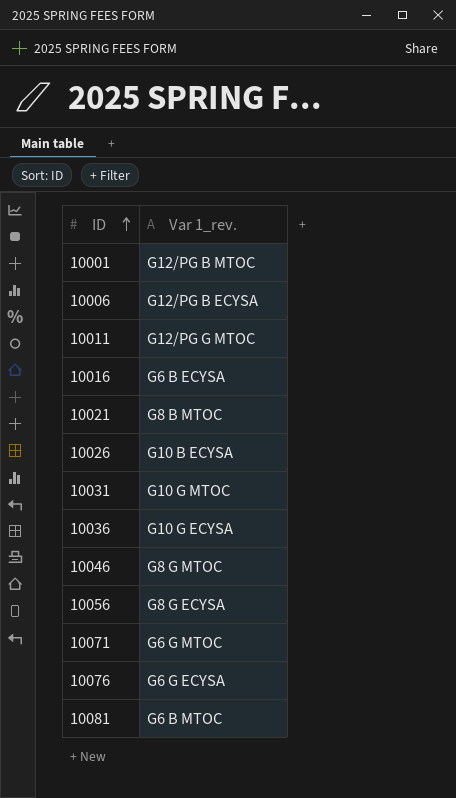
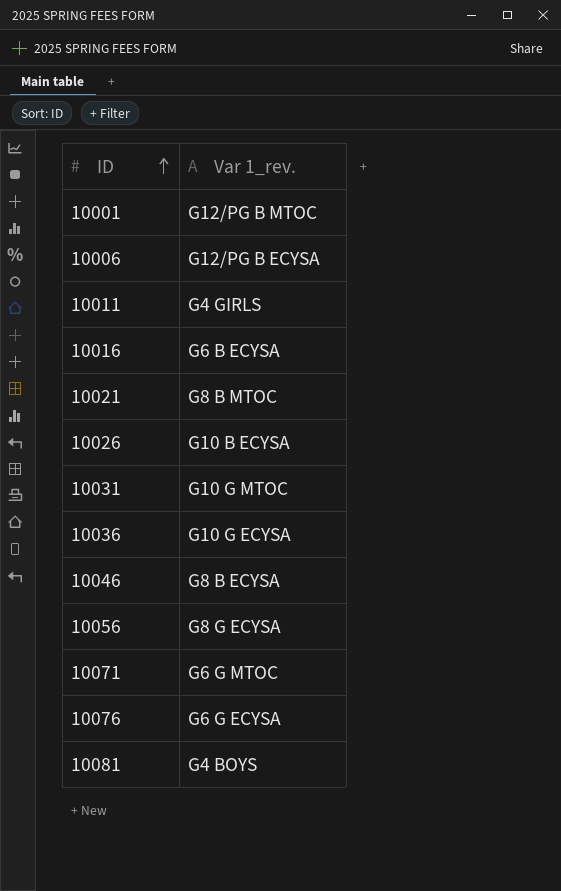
10011 | Var 1_rev.: G12/PG G MTOC -> G4 GIRLS
10046 | Var 1_rev.: G8 G MTOC -> G8 B ECYSA
10081 | Var 1_rev.: G6 B MTOC -> G4 BOYS

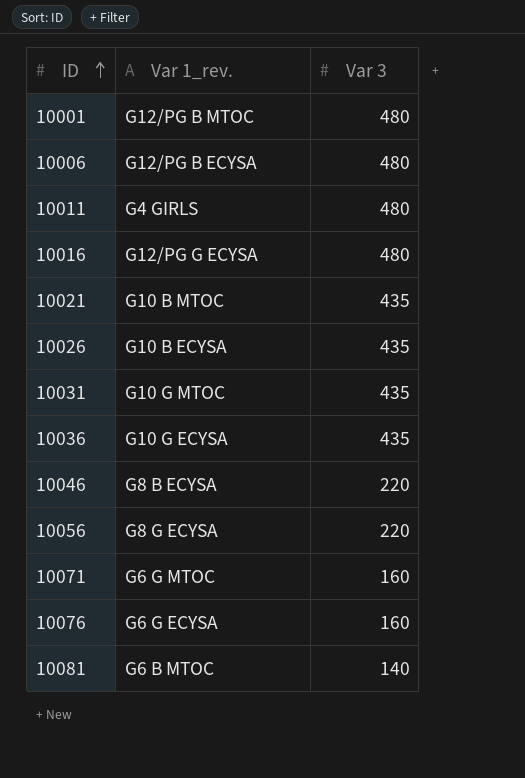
column Var 3 | position: none -> 3
10016 | Var 1_rev.: G6 B ECYSA -> G12/PG G ECYSA
10021 | Var 1_rev.: G8 B MTOC -> G10 B MTOC
10081 | Var 1_rev.: G4 BOYS -> G6 B MTOC

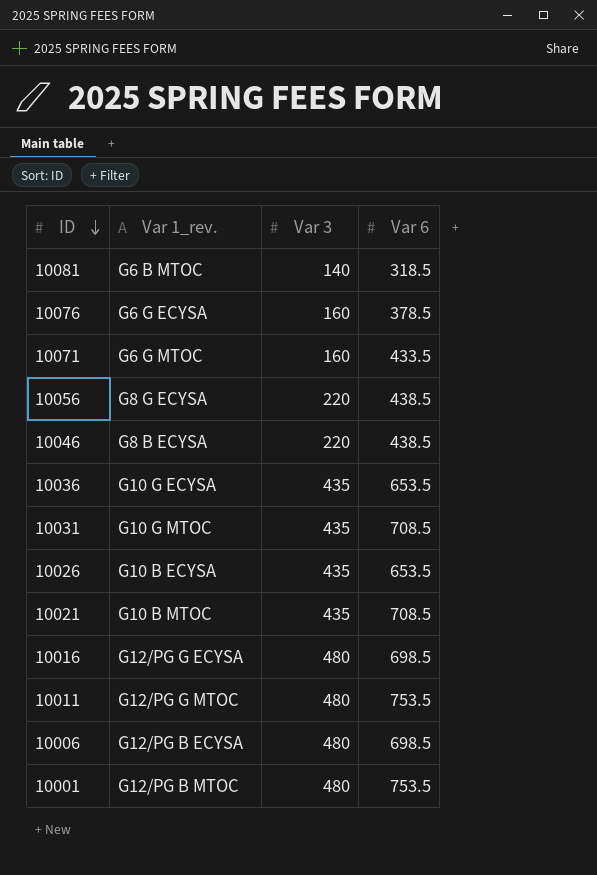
row order: ID ascending -> ID descending
column Var 6 | position: none -> 4
10011 | Var 1_rev.: G4 GIRLS -> G12/PG G MTOC

